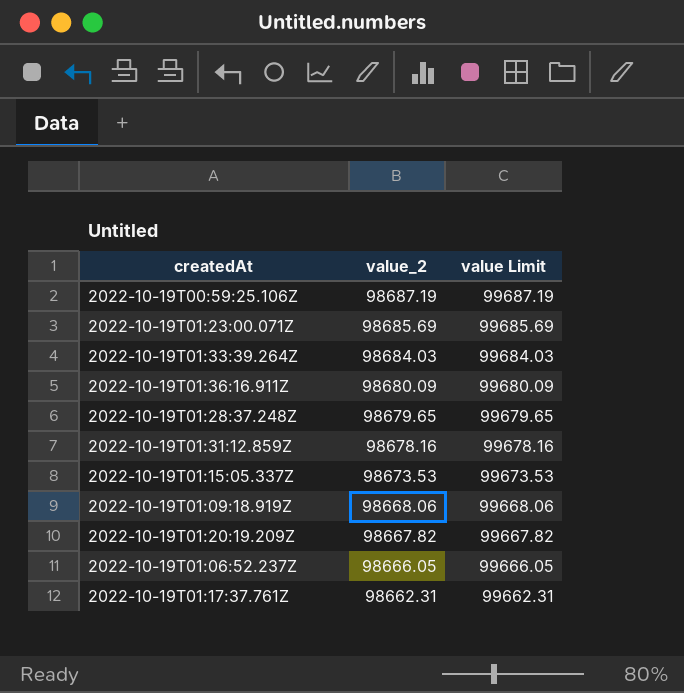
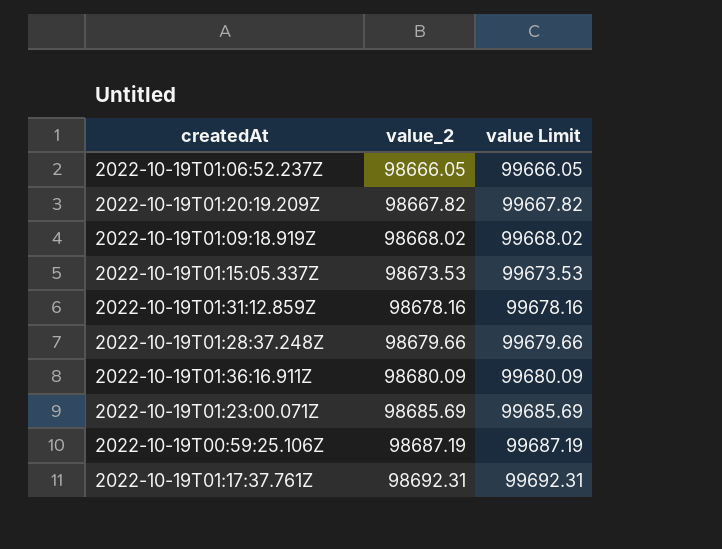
row order: value_2 descending -> value_2 ascending
row 2022-10-19T01:33:39.264Z: 98684.03 | 99684.03 -> none
2022-10-19T01:09:18.919Z | value_2: 98668.06 -> 98668.02
2022-10-19T01:09:18.919Z | value Limit: 99668.06 -> 99668.02
2022-10-19T01:28:37.248Z | value_2: 98679.65 -> 98679.66
2022-10-19T01:28:37.248Z | value Limit: 99679.65 -> 99679.66
2022-10-19T01:17:37.761Z | value_2: 98662.31 -> 98692.31
2022-10-19T01:17:37.761Z | value Limit: 99662.31 -> 99692.31

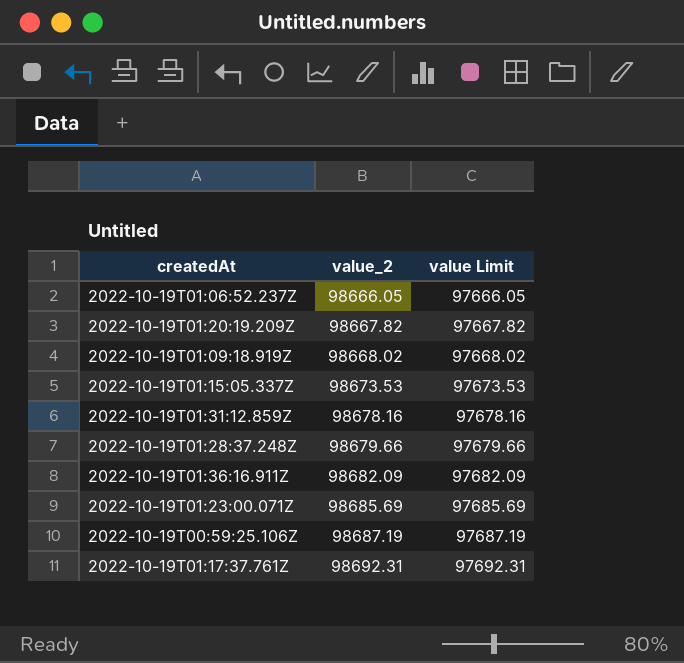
column value Limit | formula: [value_2] + 1000 -> [value_2] - 1000
2022-10-19T01:36:16.911Z | value_2: 98680.09 -> 98682.09

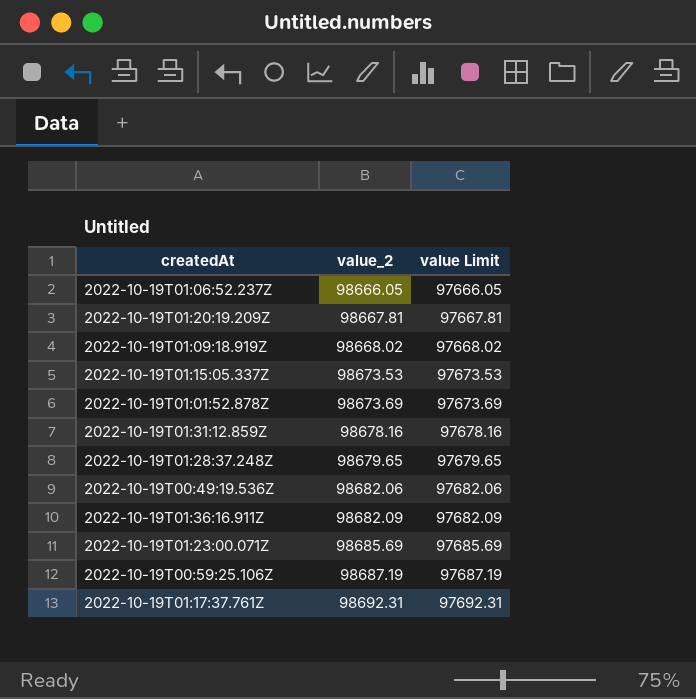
2022-10-19T01:20:19.209Z | value_2: 98667.82 -> 98667.81
2022-10-19T01:20:19.209Z | value Limit: 97667.82 -> 97667.81
row 2022-10-19T01:01:52.878Z: none -> 98673.69 | 97673.69
2022-10-19T01:28:37.248Z | value_2: 98679.66 -> 98679.65
2022-10-19T01:28:37.248Z | value Limit: 97679.66 -> 97679.65
row 2022-10-19T00:49:19.536Z: none -> 98682.06 | 97682.06

